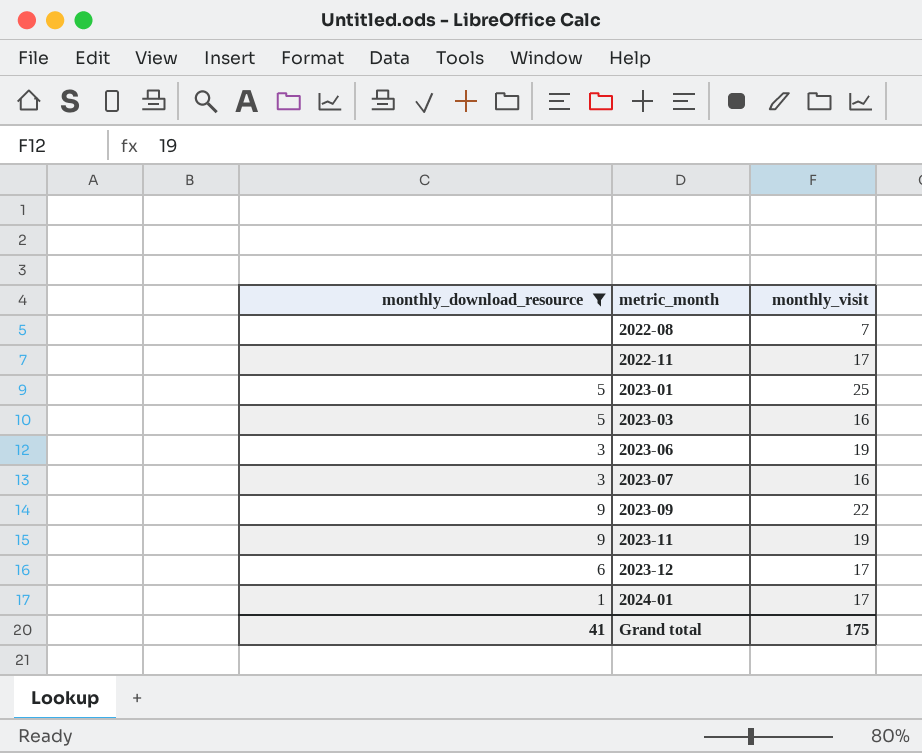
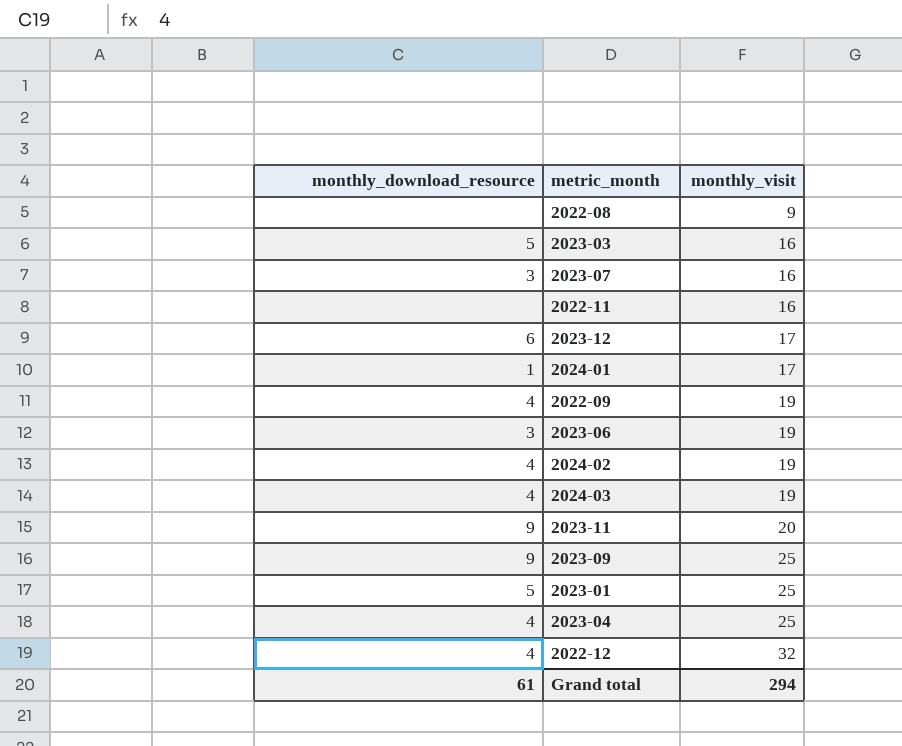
filter: monthly_download_resource != 4 -> none
row order: metric_month ascending -> monthly_visit ascending
2022-08 | monthly_visit: 7 -> 9
2022-11 | monthly_visit: 17 -> 16
2023-11 | monthly_visit: 19 -> 20
2023-09 | monthly_visit: 22 -> 25
Grand total | monthly_download_resource: 41 -> 61
Grand total | monthly_visit: 175 -> 294

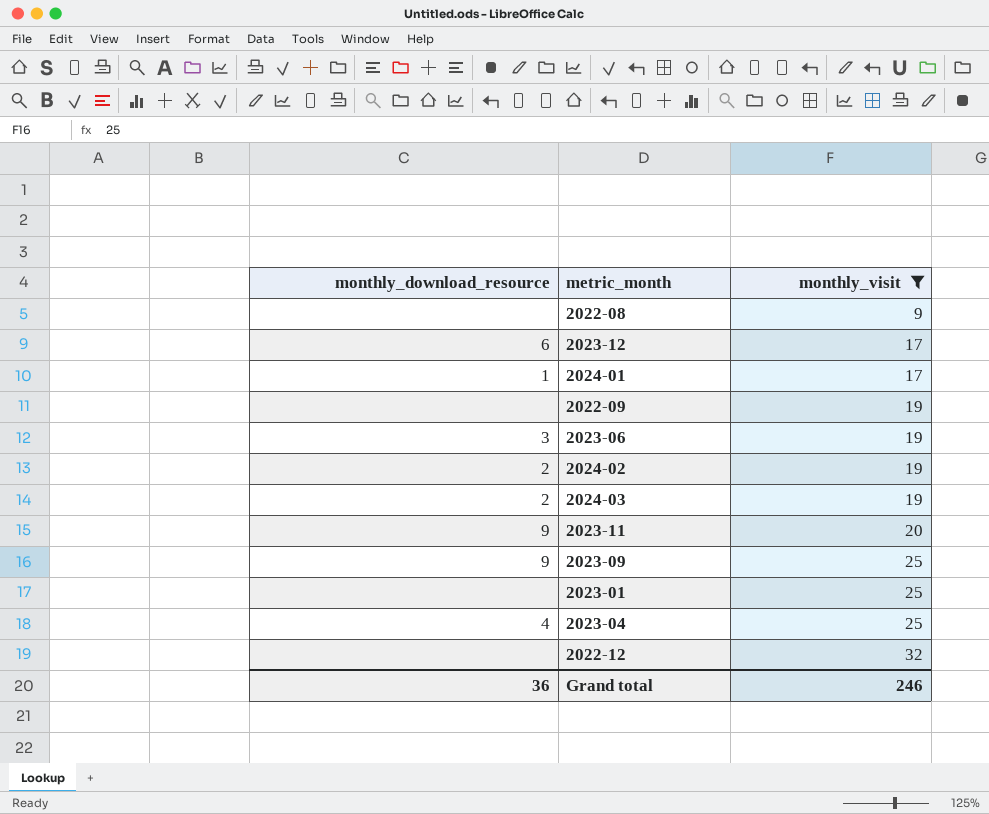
filter: none -> monthly_visit != 16
2022-09 | monthly_download_resource: 4 -> none
2024-02 | monthly_download_resource: 4 -> 2
2024-03 | monthly_download_resource: 4 -> 2
2023-01 | monthly_download_resource: 5 -> none
2022-12 | monthly_download_resource: 4 -> none
Grand total | monthly_download_resource: 61 -> 36
Grand total | monthly_visit: 294 -> 246

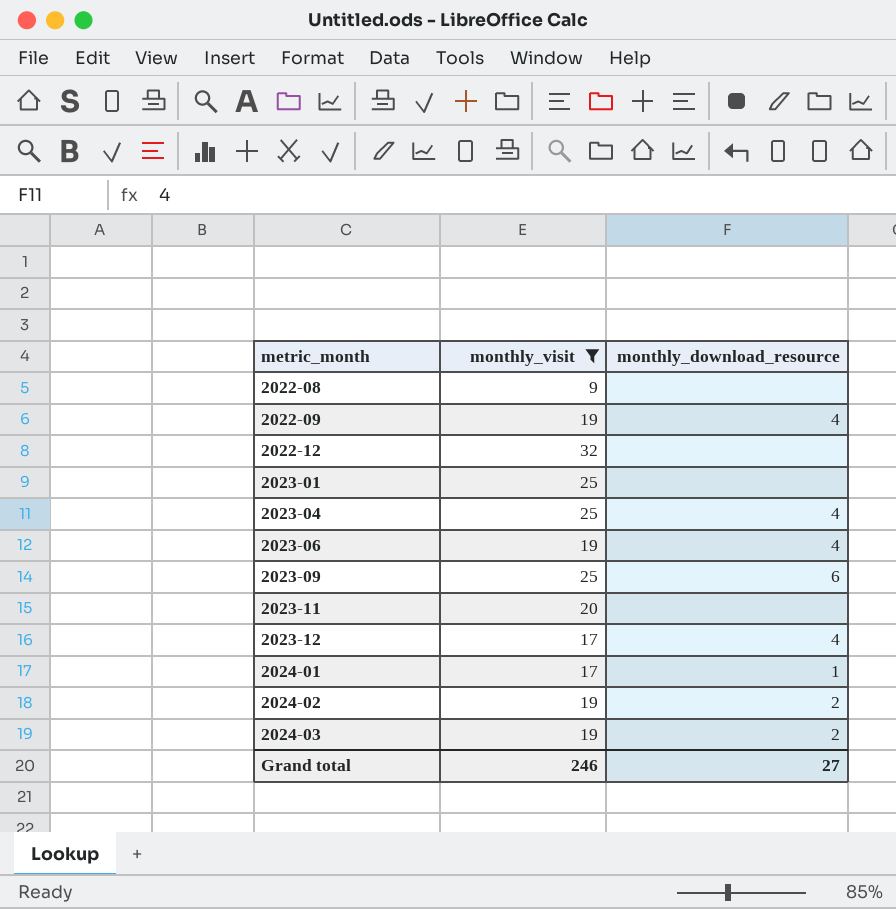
row order: monthly_visit ascending -> metric_month ascending
column monthly_download_resource | position: 1 -> 3
2022-09 | monthly_download_resource: none -> 4
2023-06 | monthly_download_resource: 3 -> 4
2023-09 | monthly_download_resource: 9 -> 6
2023-11 | monthly_download_resource: 9 -> none
2023-12 | monthly_download_resource: 6 -> 4
Grand total | monthly_download_resource: 36 -> 27

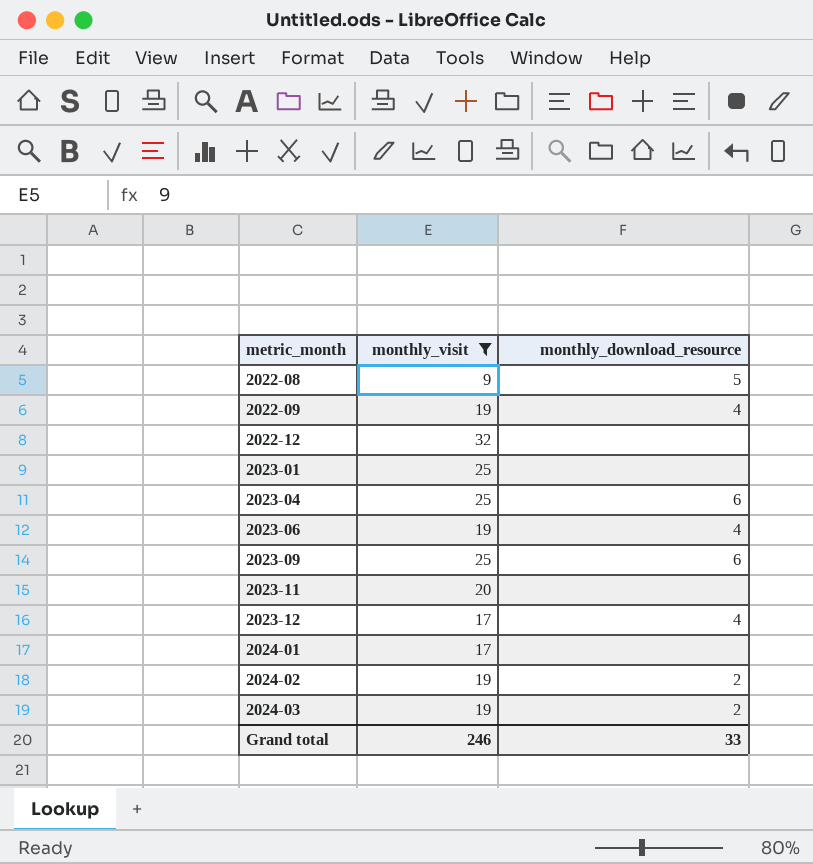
2022-08 | monthly_download_resource: none -> 5
2023-04 | monthly_download_resource: 4 -> 6
2024-01 | monthly_download_resource: 1 -> none
Grand total | monthly_download_resource: 27 -> 33

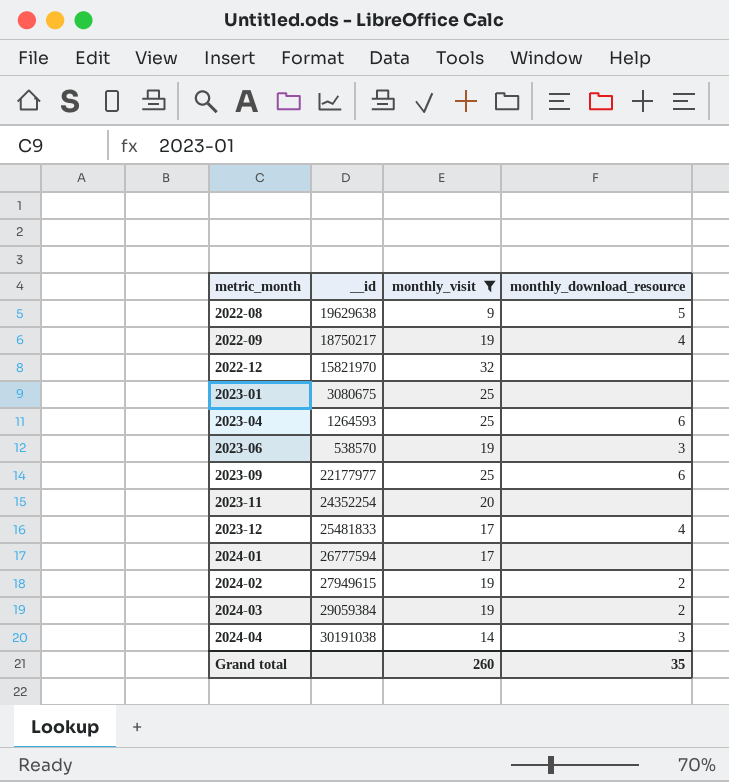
column __id | position: none -> 2
2023-06 | monthly_download_resource: 4 -> 3
row 2024-04: none -> 30191038 | 14 | 3
Grand total | monthly_visit: 246 -> 260
Grand total | monthly_download_resource: 33 -> 35

